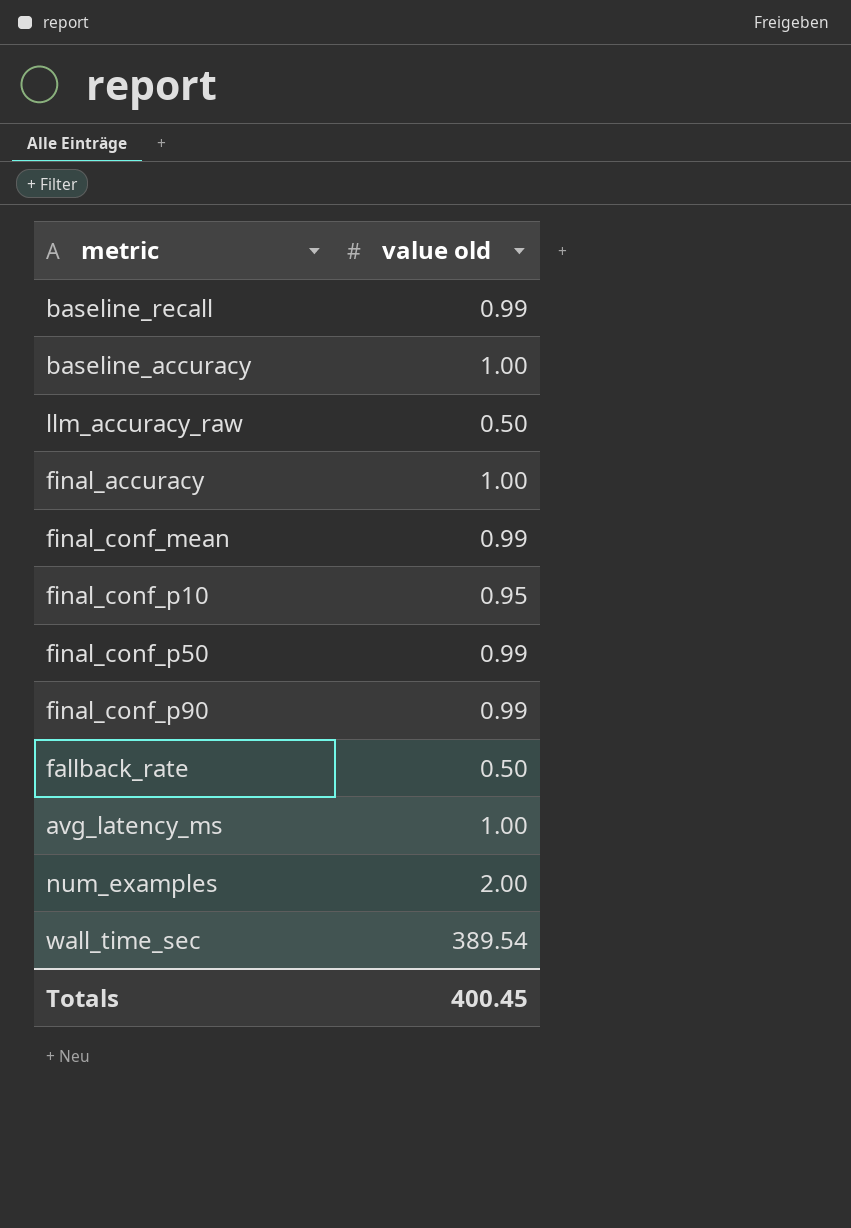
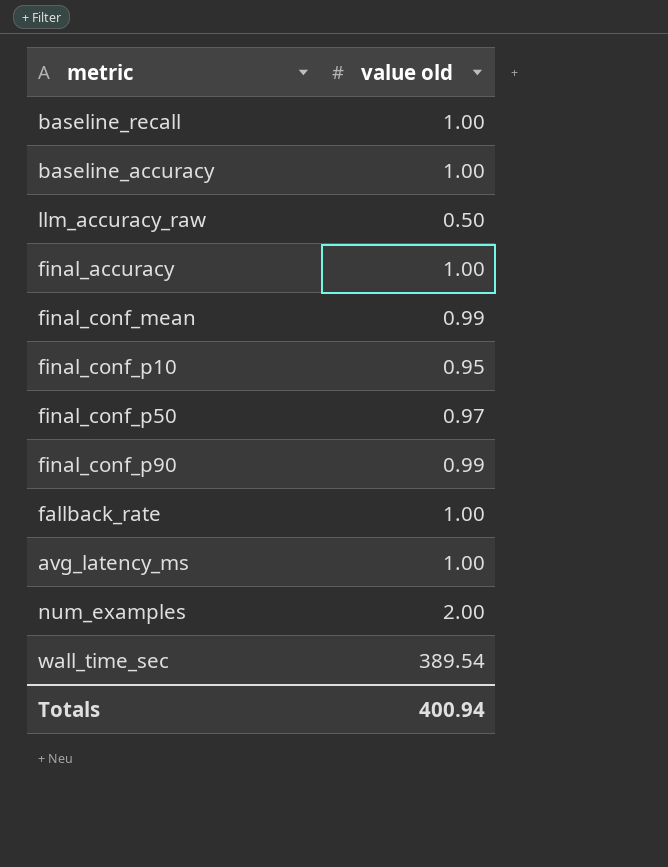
baseline_recall | value old: 0.99 -> 1.00
final_conf_p50 | value old: 0.99 -> 0.97
fallback_rate | value old: 0.50 -> 1.00
Totals | value old: 400.45 -> 400.94

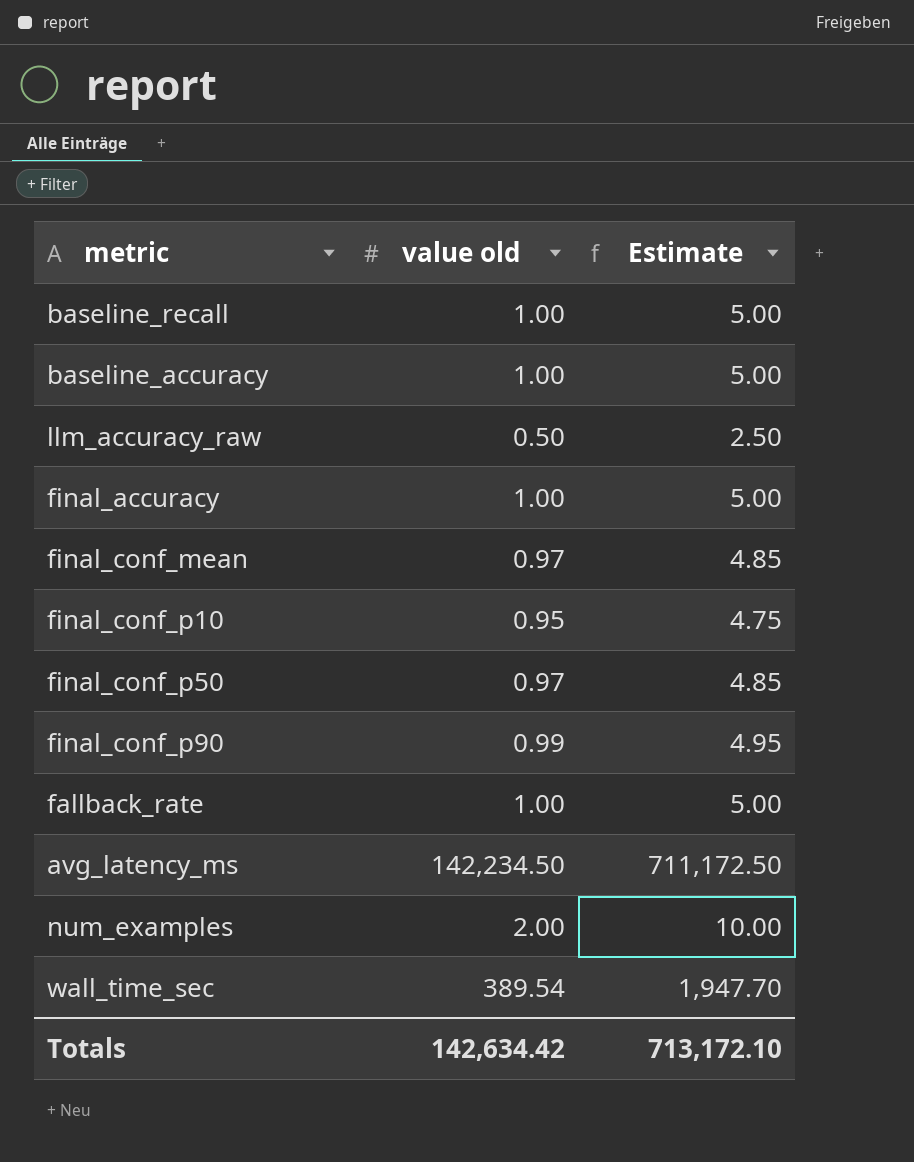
column Estimate | formula: none -> [value old] * 5
final_conf_mean | value old: 0.99 -> 0.97
avg_latency_ms | value old: 1.00 -> 142,234.50
Totals | value old: 400.94 -> 142,634.42

